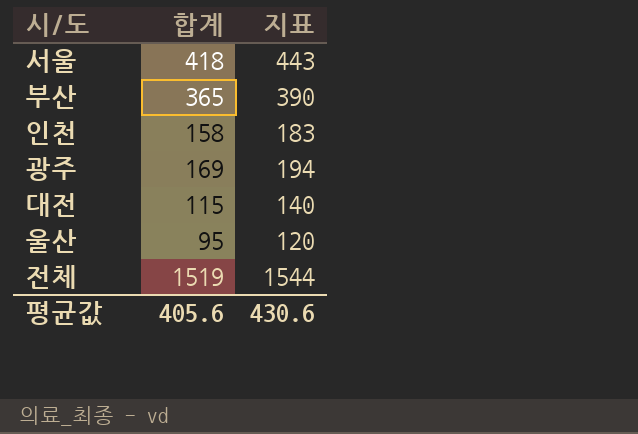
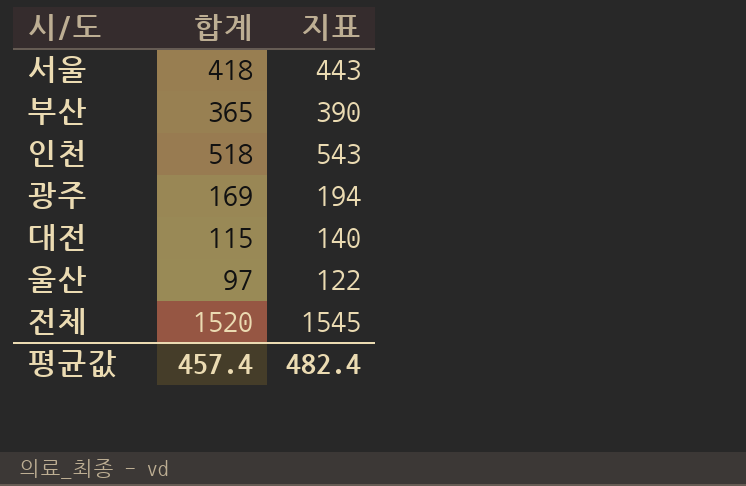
인천 | 합계: 158 -> 518
인천 | 지표: 183 -> 543
울산 | 합계: 95 -> 97
울산 | 지표: 120 -> 122
전체 | 합계: 1519 -> 1520
전체 | 지표: 1544 -> 1545
평균값 | 합계: 405.6 -> 457.4
평균값 | 지표: 430.6 -> 482.4

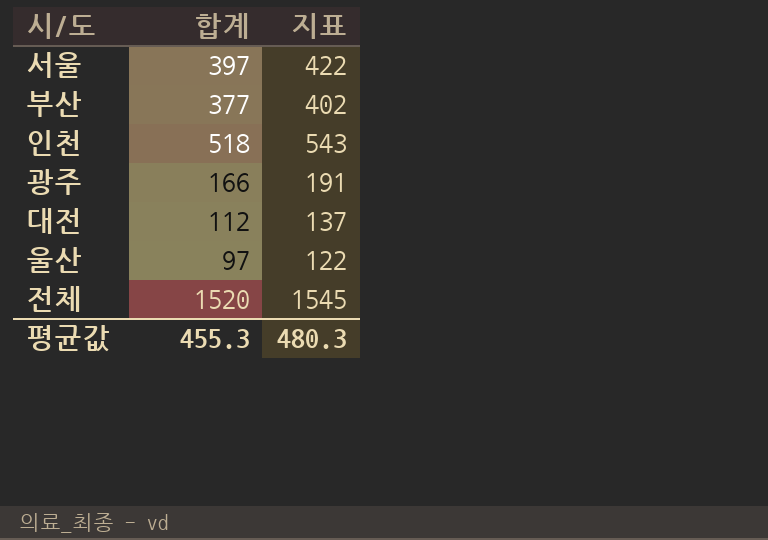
서울 | 합계: 418 -> 397
서울 | 지표: 443 -> 422
부산 | 합계: 365 -> 377
부산 | 지표: 390 -> 402
광주 | 합계: 169 -> 166
광주 | 지표: 194 -> 191
대전 | 합계: 115 -> 112
대전 | 지표: 140 -> 137
평균값 | 합계: 457.4 -> 455.3
평균값 | 지표: 482.4 -> 480.3

